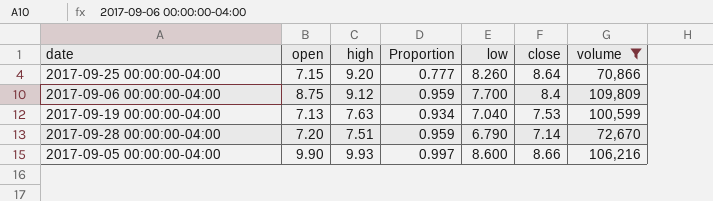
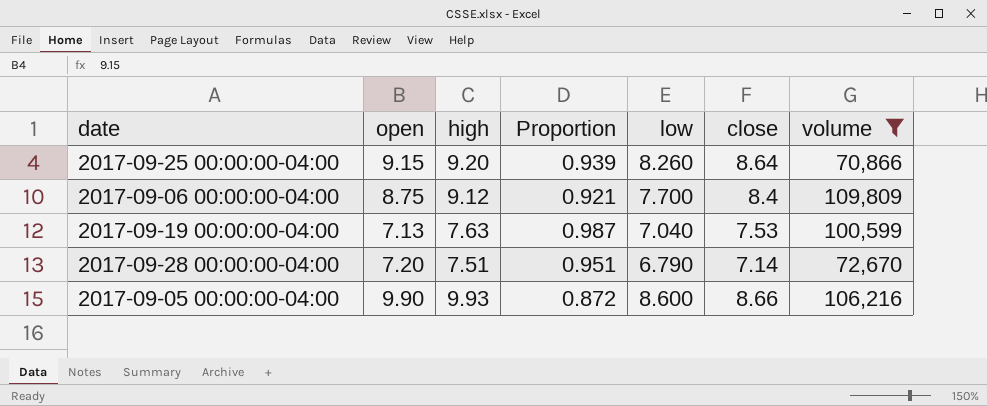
column Proportion | formula: [open] / [high] -> [close] / [high]
2017-09-25 00:00:00-04:00 | open: 7.15 -> 9.15

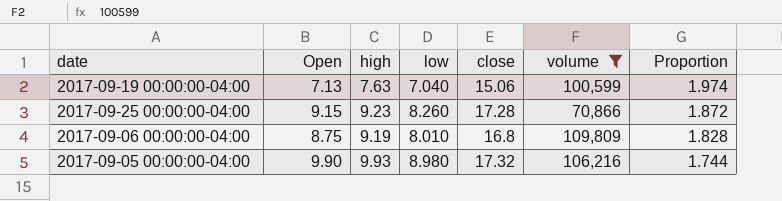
row order: none -> Proportion descending
column name: open -> Open
column Proportion | position: 4 -> 7
row 2017-09-28 00:00:00-04:00: 7.20 | 7.51 | 0.951 | 6.790 | 7.14 | 72,670 -> none
2017-09-19 00:00:00-04:00 | close: 7.53 -> 15.06
2017-09-19 00:00:00-04:00 | Proportion: 0.987 -> 1.974
2017-09-25 00:00:00-04:00 | high: 9.20 -> 9.23
2017-09-25 00:00:00-04:00 | close: 8.64 -> 17.28
2017-09-25 00:00:00-04:00 | Proportion: 0.939 -> 1.872
2017-09-06 00:00:00-04:00 | high: 9.12 -> 9.19
2017-09-06 00:00:00-04:00 | low: 7.700 -> 8.010
2017-09-06 00:00:00-04:00 | close: 8.4 -> 16.8
2017-09-06 00:00:00-04:00 | Proportion: 0.921 -> 1.828
2017-09-05 00:00:00-04:00 | low: 8.600 -> 8.980
2017-09-05 00:00:00-04:00 | close: 8.66 -> 17.32
2017-09-05 00:00:00-04:00 | Proportion: 0.872 -> 1.744

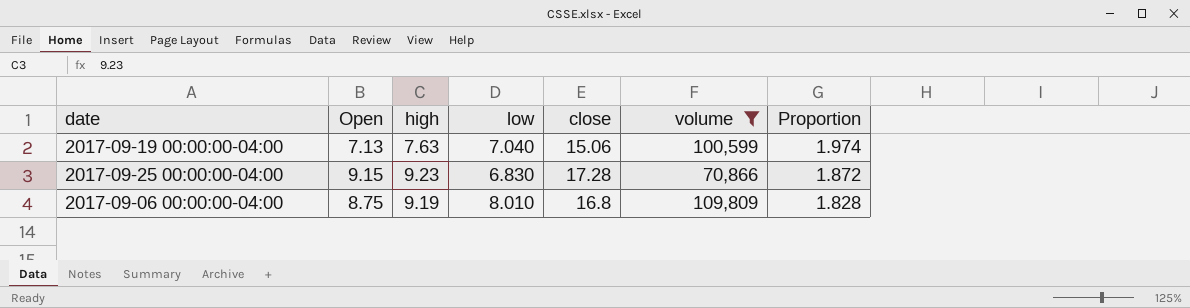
row 2017-09-05 00:00:00-04:00: 9.90 | 9.93 | 8.980 | 17.32 | 106,216 | 1.744 -> none
2017-09-25 00:00:00-04:00 | low: 8.260 -> 6.830

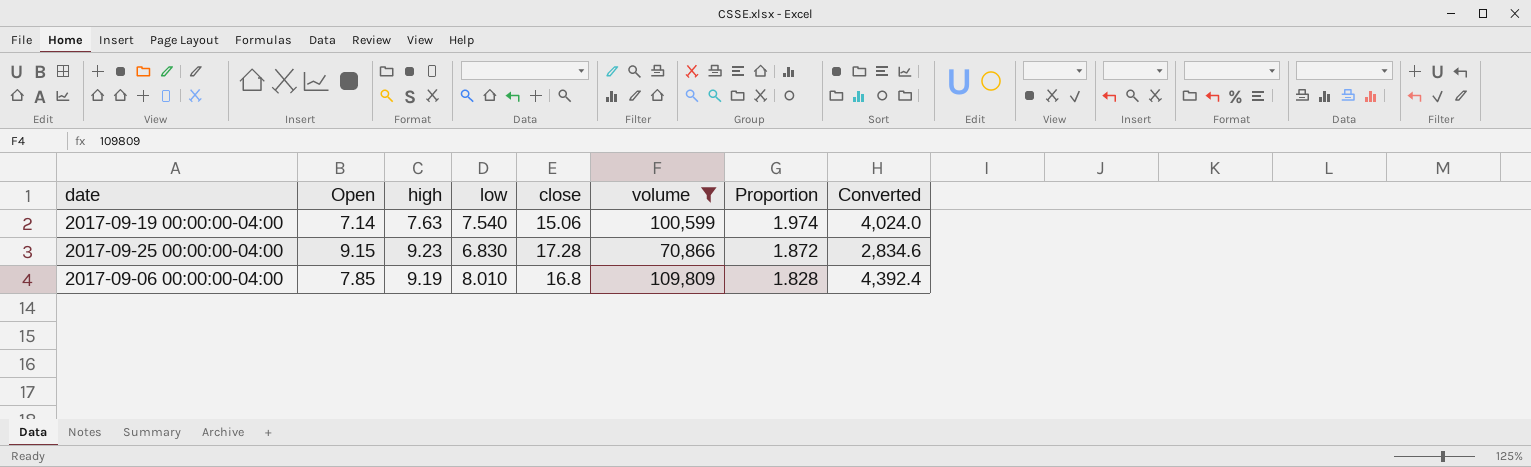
column Converted | formula: none -> [volume] * 0.04
2017-09-19 00:00:00-04:00 | Open: 7.13 -> 7.14
2017-09-19 00:00:00-04:00 | low: 7.040 -> 7.540
2017-09-06 00:00:00-04:00 | Open: 8.75 -> 7.85

